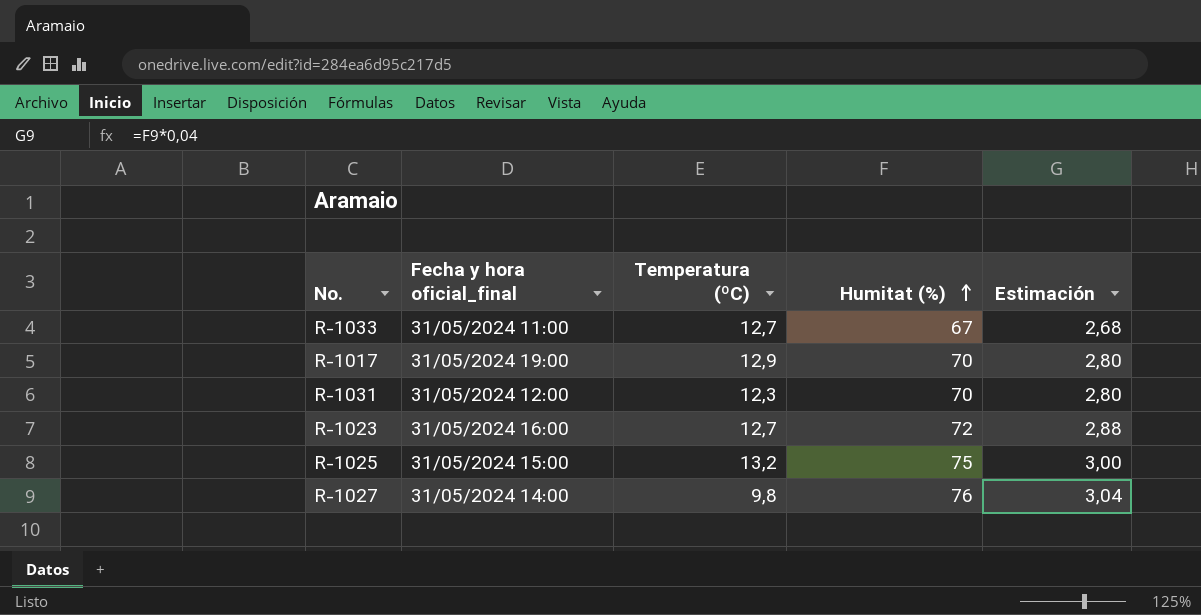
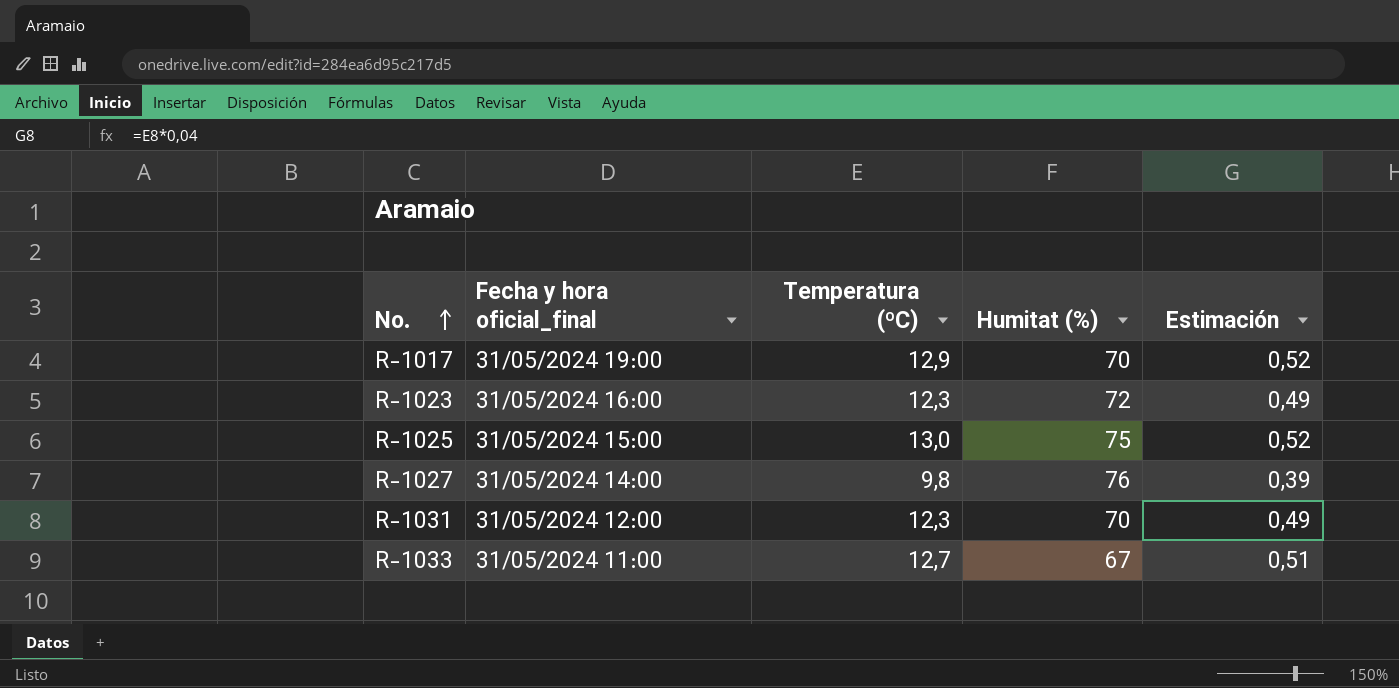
row order: Humitat (%) ascending -> No. ascending
column Estimación | formula: [Humitat (%)] * 0,04 -> [Temperatura (ºC)] * 0,04
R-1023 | Temperatura (ºC): 12,7 -> 12,3
R-1025 | Temperatura (ºC): 13,2 -> 13,0

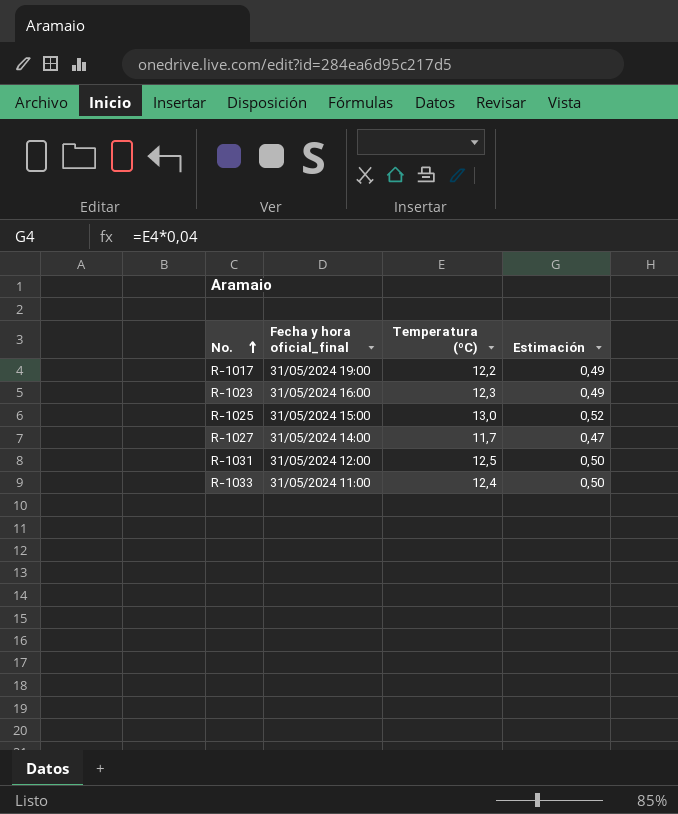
column Humitat (%) | position: 4 -> none
R-1017 | Temperatura (ºC): 12,9 -> 12,2
R-1017 | Estimación: 0,52 -> 0,49
R-1027 | Temperatura (ºC): 9,8 -> 11,7
R-1027 | Estimación: 0,39 -> 0,47
R-1031 | Temperatura (ºC): 12,3 -> 12,5
R-1031 | Estimación: 0,49 -> 0,50
R-1033 | Temperatura (ºC): 12,7 -> 12,4
R-1033 | Estimación: 0,51 -> 0,50

